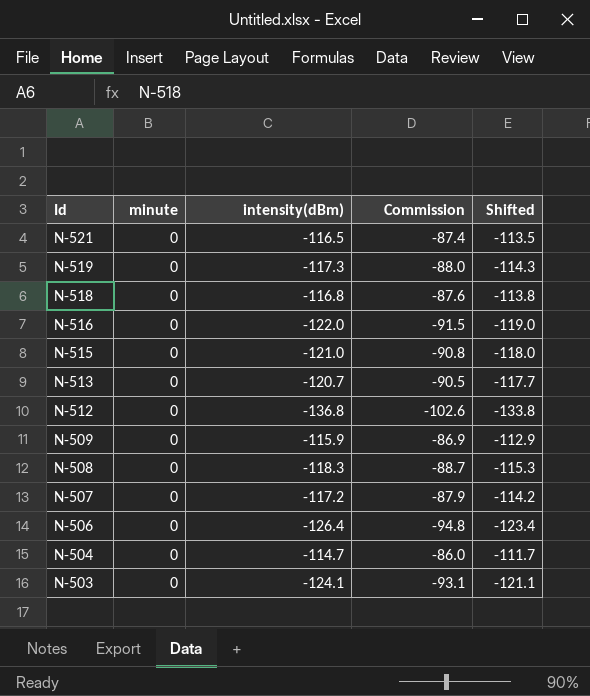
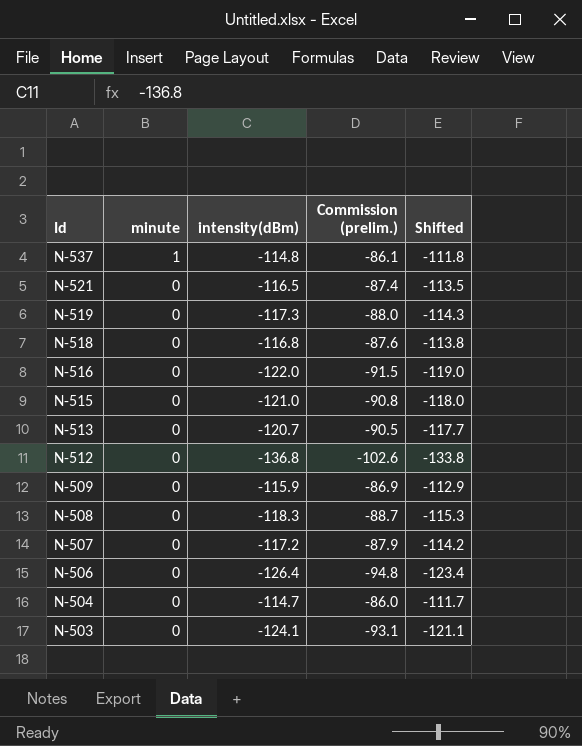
column name: Commission -> Commission (prelim.)
row N-537: none -> 1 | -114.8 | -86.1 | -111.8

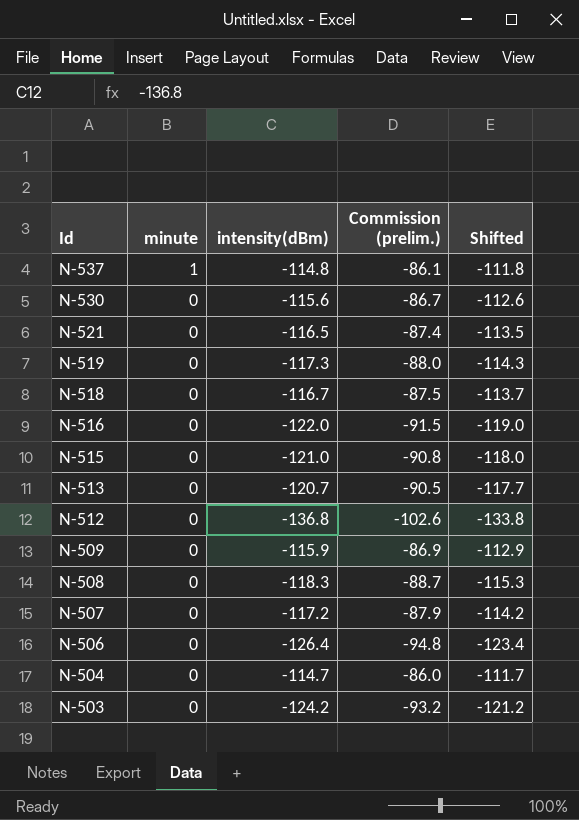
row N-530: none -> 0 | -115.6 | -86.7 | -112.6
N-518 | intensity(dBm): -116.8 -> -116.7
N-518 | Commission (prelim.): -87.6 -> -87.5
N-518 | Shifted: -113.8 -> -113.7
N-503 | intensity(dBm): -124.1 -> -124.2
N-503 | Commission (prelim.): -93.1 -> -93.2
N-503 | Shifted: -121.1 -> -121.2

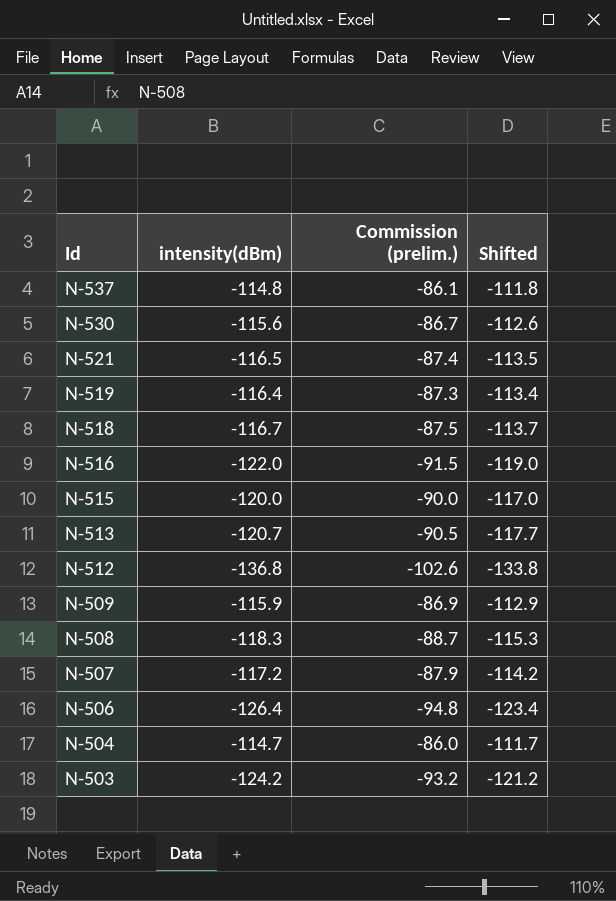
column minute | position: 2 -> none
N-519 | intensity(dBm): -117.3 -> -116.4
N-519 | Commission (prelim.): -88.0 -> -87.3
N-519 | Shifted: -114.3 -> -113.4
N-515 | intensity(dBm): -121.0 -> -120.0
N-515 | Commission (prelim.): -90.8 -> -90.0
N-515 | Shifted: -118.0 -> -117.0

